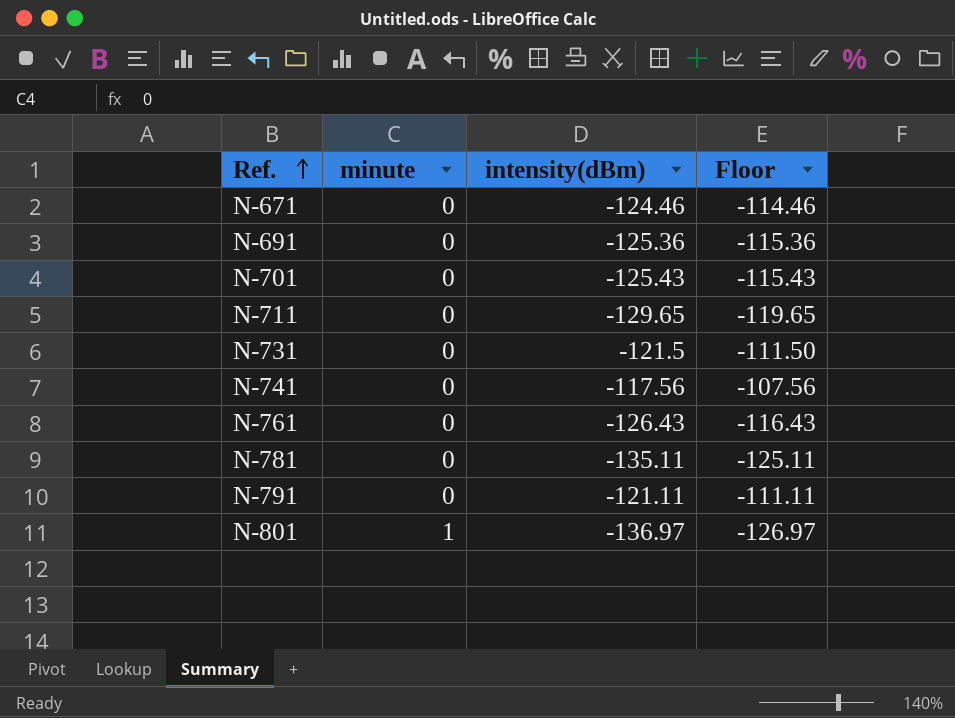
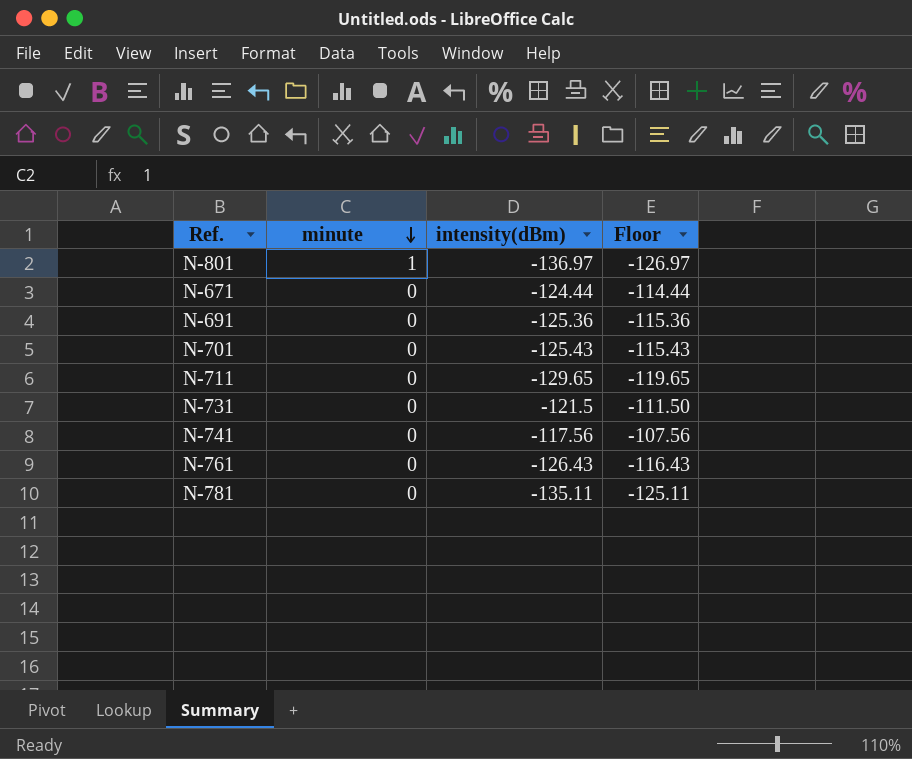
row order: Ref. ascending -> minute descending
row N-791: 0 | -121.11 | -111.11 -> none
N-671 | intensity(dBm): -124.46 -> -124.44
N-671 | Floor: -114.46 -> -114.44

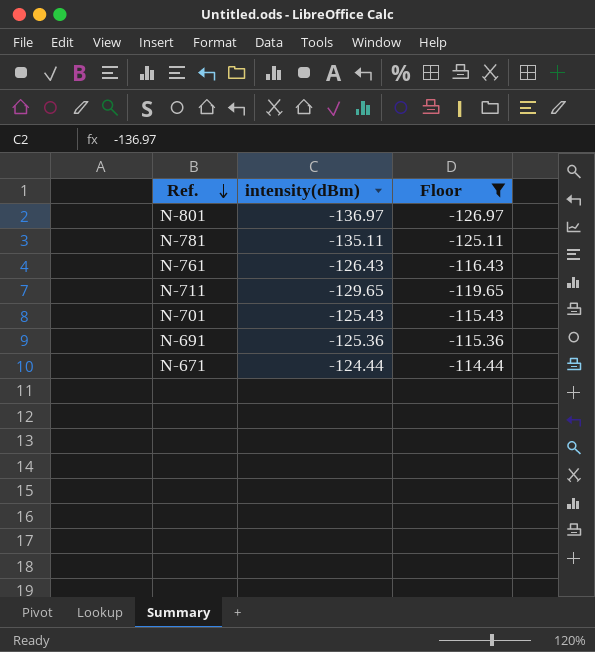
filter: none -> Floor <= -114.44
row order: minute descending -> Ref. descending
column minute | position: 2 -> none

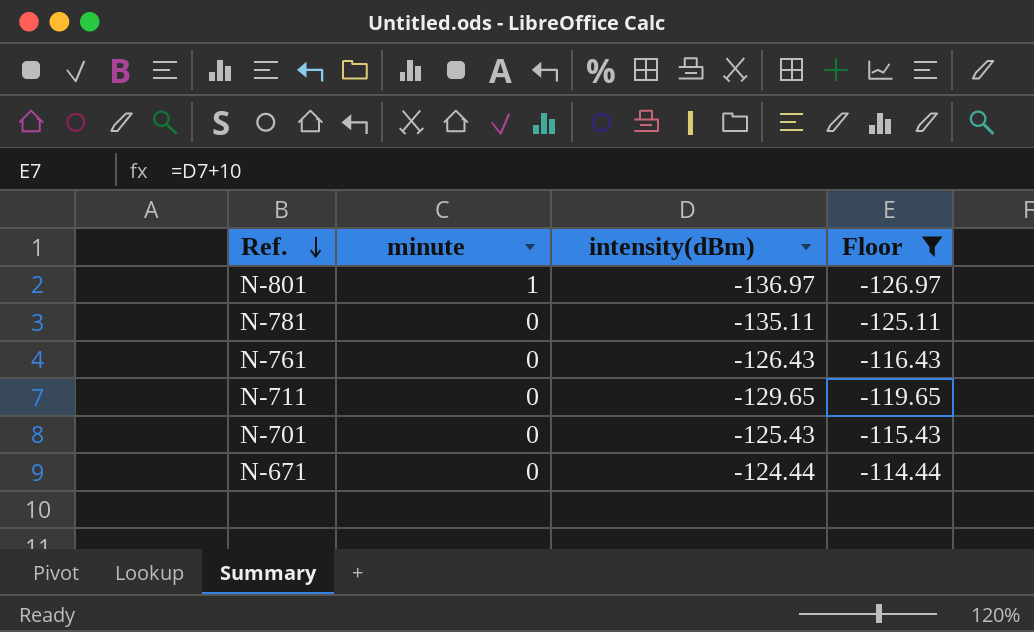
column minute | position: none -> 2
row N-691: -125.36 | -115.36 -> none

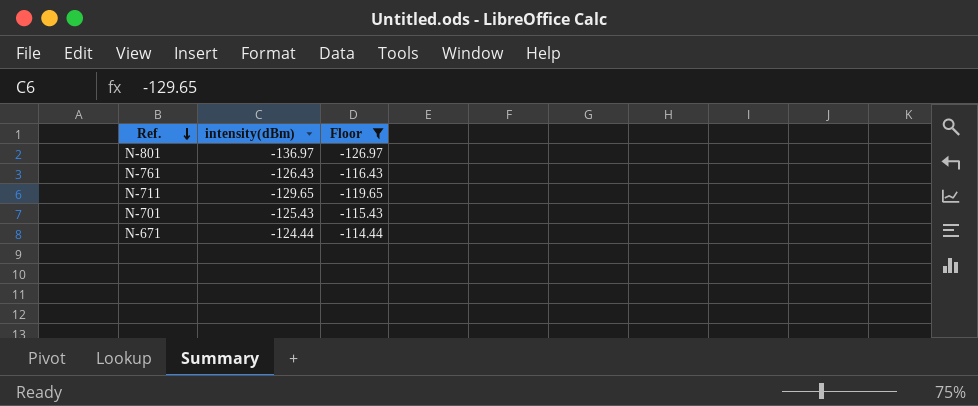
column minute | position: 2 -> none
row N-781: 0 | -135.11 | -125.11 -> none

